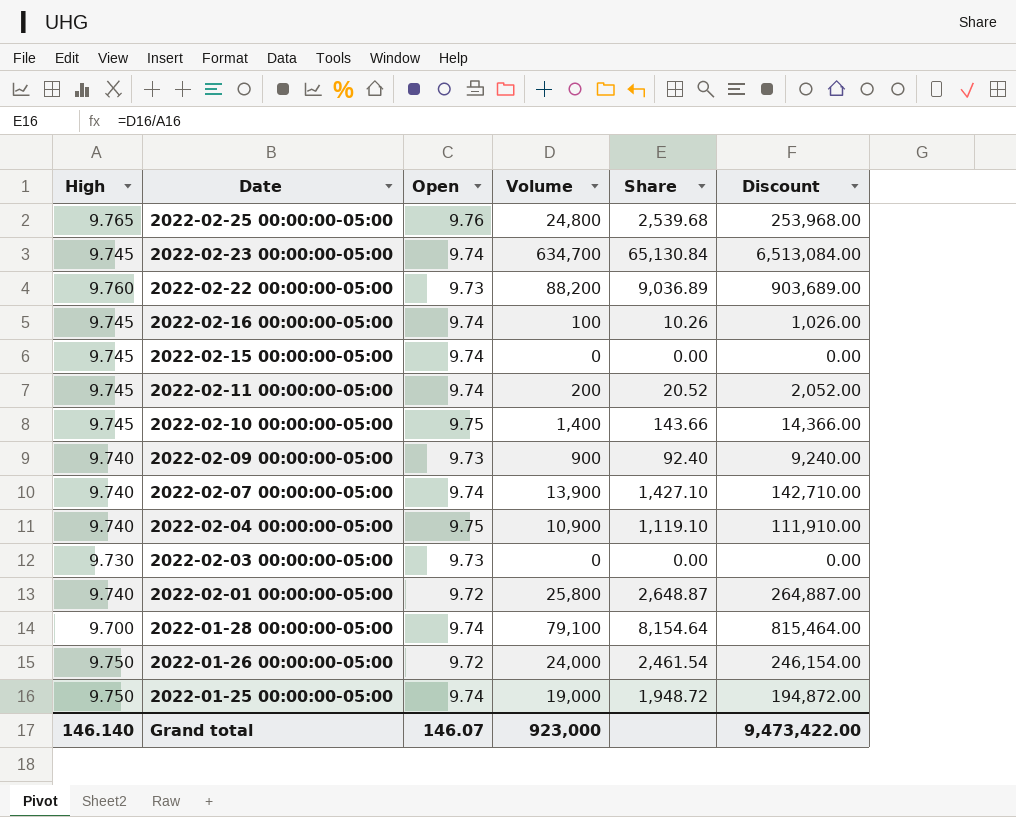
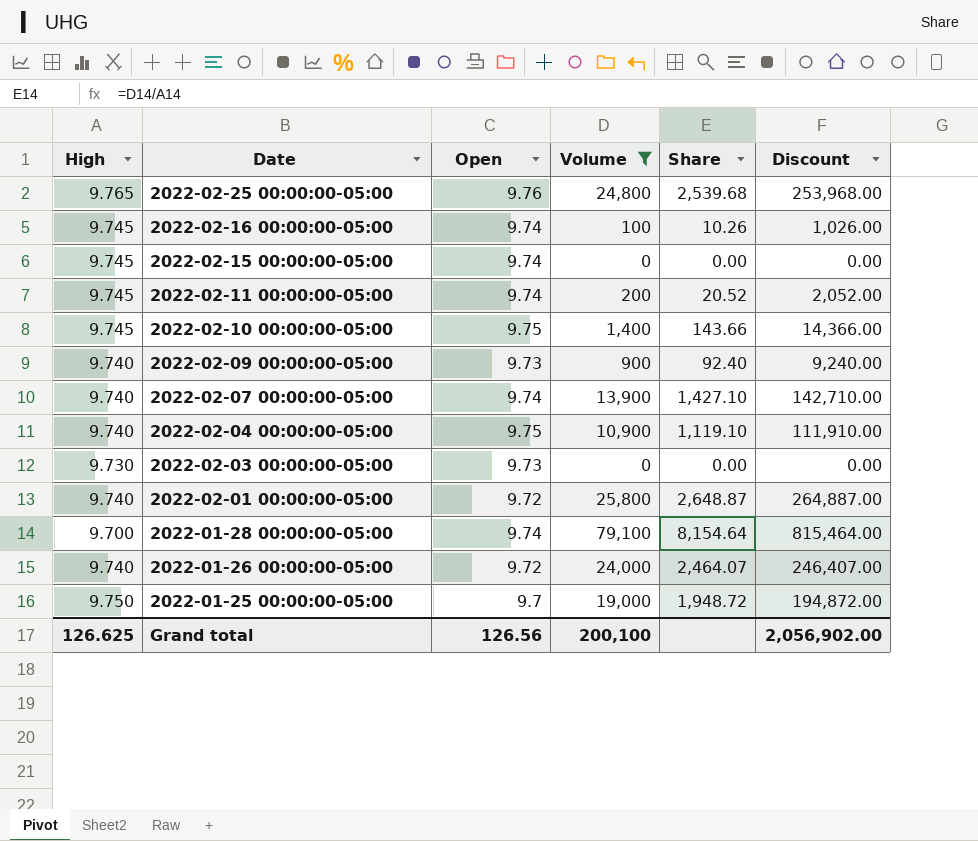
filter: none -> Volume <= 79,100
2022-01-26 00:00:00-05:00 | High: 9.750 -> 9.740
2022-01-26 00:00:00-05:00 | Share: 2,461.54 -> 2,464.07
2022-01-26 00:00:00-05:00 | Discount: 246,154.00 -> 246,407.00
2022-01-25 00:00:00-05:00 | Open: 9.74 -> 9.7
Grand total | High: 146.140 -> 126.625
Grand total | Open: 146.07 -> 126.56
Grand total | Volume: 923,000 -> 200,100
Grand total | Discount: 9,473,422.00 -> 2,056,902.00

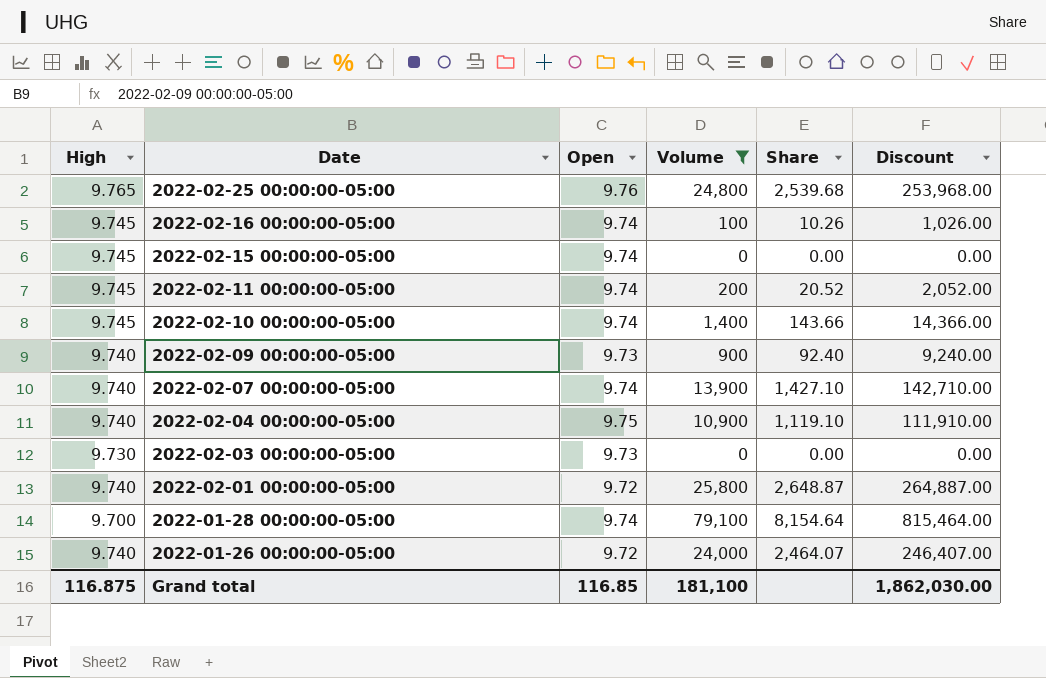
row 2022-01-25 00:00:00-05:00: 9.750 | 9.7 | 19,000 | 1,948.72 | 194,872.00 -> none
2022-02-10 00:00:00-05:00 | Open: 9.75 -> 9.74
Grand total | High: 126.625 -> 116.875
Grand total | Open: 126.56 -> 116.85
Grand total | Volume: 200,100 -> 181,100
Grand total | Discount: 2,056,902.00 -> 1,862,030.00

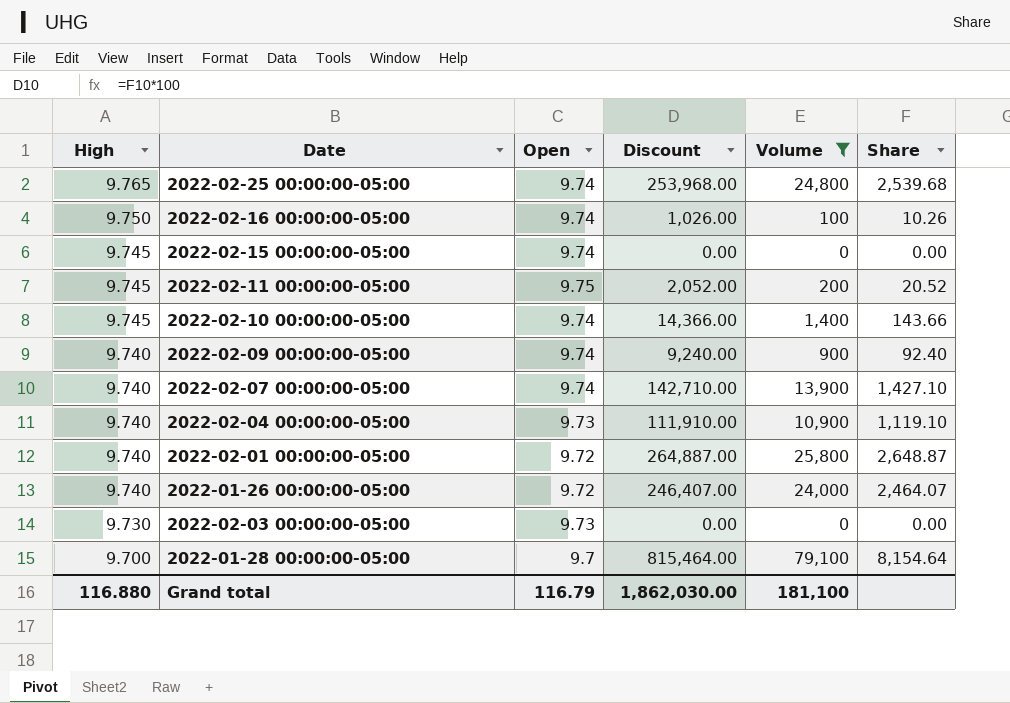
row order: Date descending -> High descending
column Discount | position: 6 -> 4
2022-02-25 00:00:00-05:00 | Open: 9.76 -> 9.74
2022-02-16 00:00:00-05:00 | High: 9.745 -> 9.750
2022-02-11 00:00:00-05:00 | Open: 9.74 -> 9.75
2022-02-09 00:00:00-05:00 | Open: 9.73 -> 9.74
2022-02-04 00:00:00-05:00 | Open: 9.75 -> 9.73
2022-01-28 00:00:00-05:00 | Open: 9.74 -> 9.7
Grand total | High: 116.875 -> 116.880
Grand total | Open: 116.85 -> 116.79

